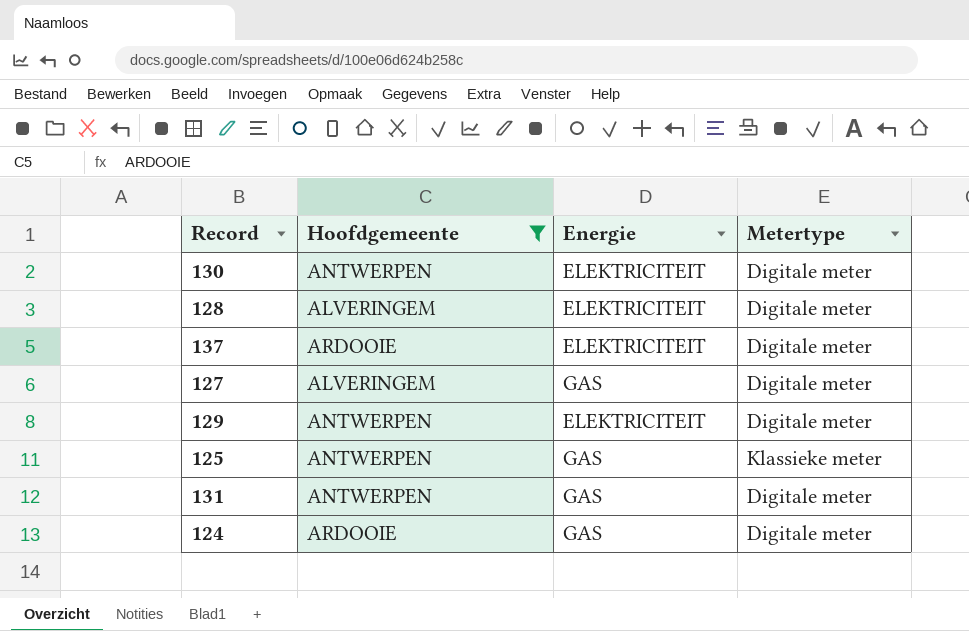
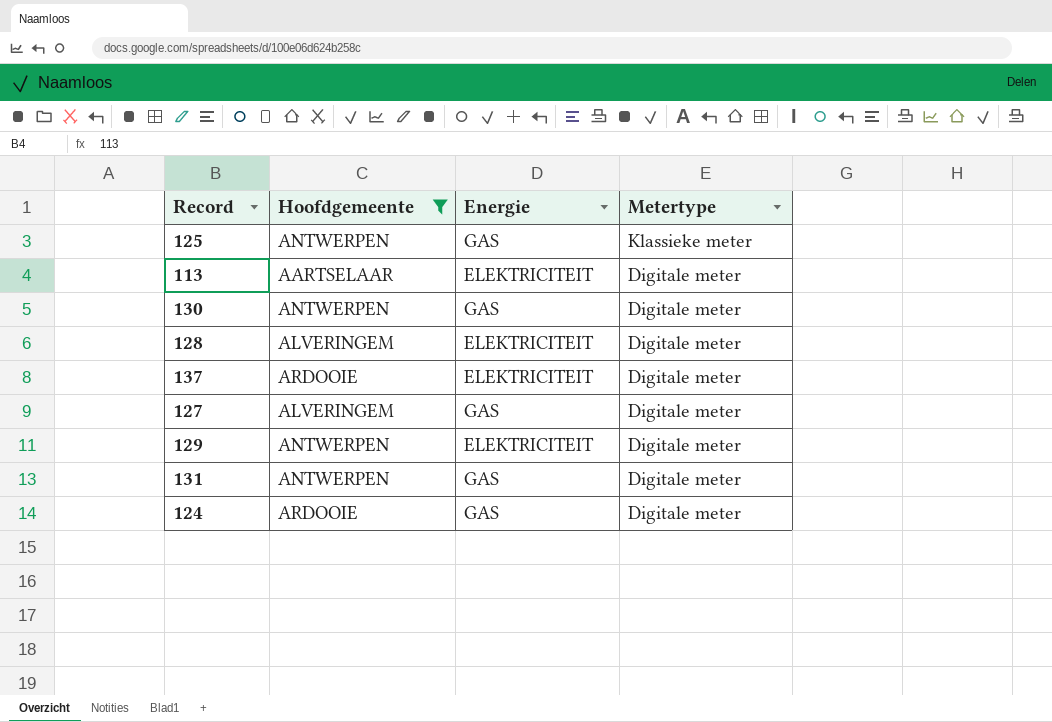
row order: none -> Metertype descending
row 113: none -> AARTSELAAR | ELEKTRICITEIT | Digitale meter
130 | Energie: ELEKTRICITEIT -> GAS

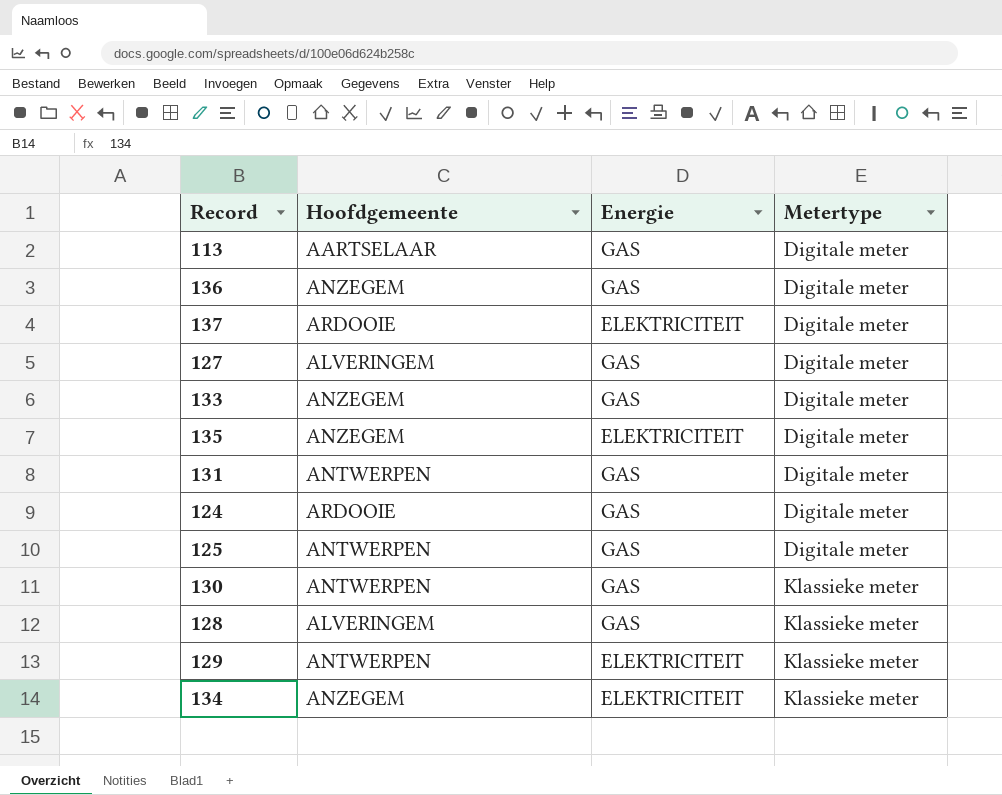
filter: Hoofdgemeente != ANZEGEM -> none
row order: Metertype descending -> Metertype ascending
113 | Energie: ELEKTRICITEIT -> GAS
125 | Metertype: Klassieke meter -> Digitale meter
130 | Metertype: Digitale meter -> Klassieke meter
128 | Energie: ELEKTRICITEIT -> GAS
128 | Metertype: Digitale meter -> Klassieke meter
129 | Metertype: Digitale meter -> Klassieke meter

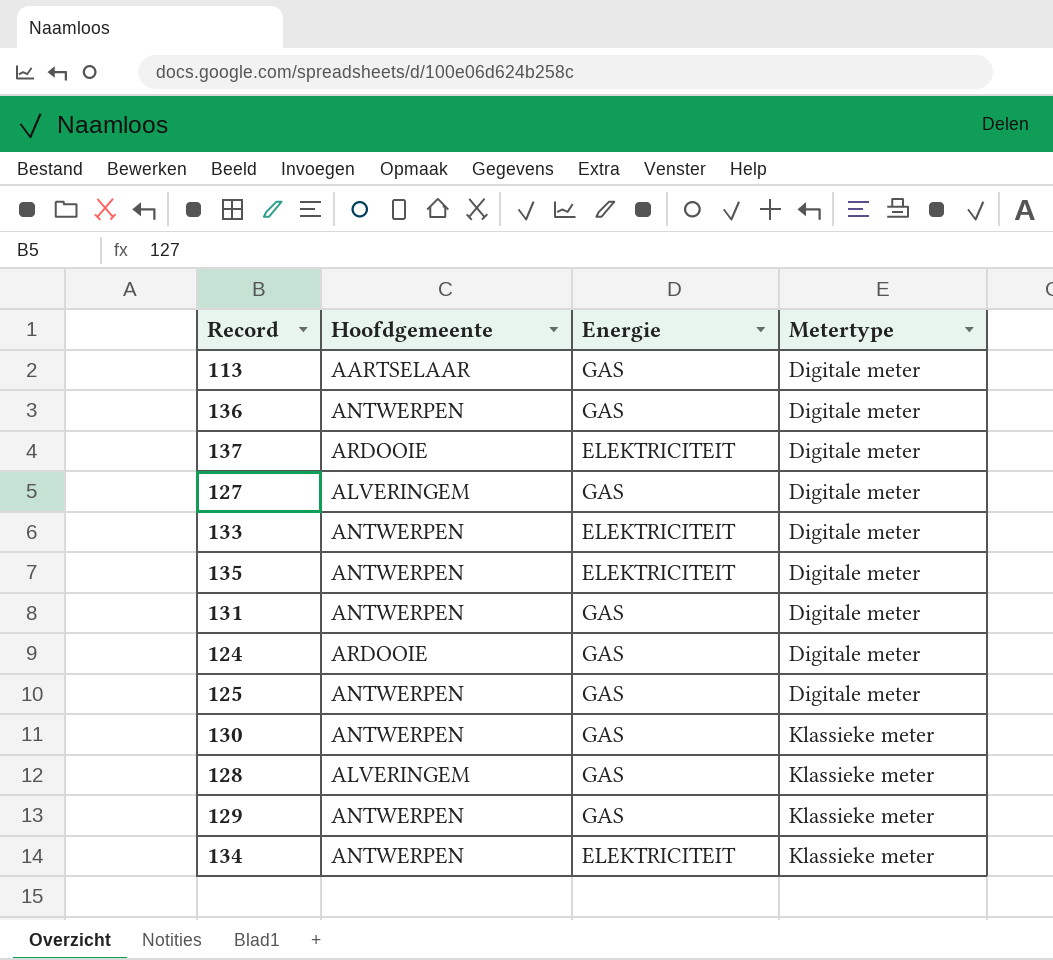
136 | Hoofdgemeente: ANZEGEM -> ANTWERPEN
133 | Hoofdgemeente: ANZEGEM -> ANTWERPEN
133 | Energie: GAS -> ELEKTRICITEIT
135 | Hoofdgemeente: ANZEGEM -> ANTWERPEN
129 | Energie: ELEKTRICITEIT -> GAS
134 | Hoofdgemeente: ANZEGEM -> ANTWERPEN

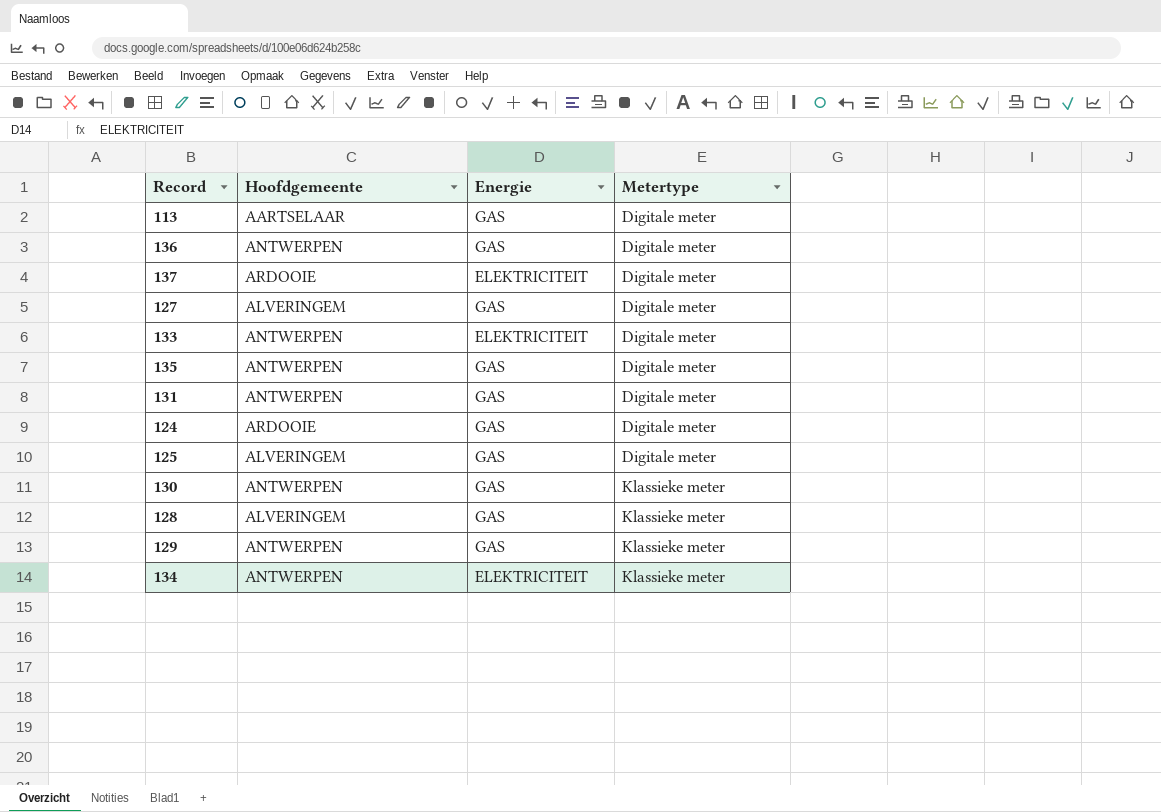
135 | Energie: ELEKTRICITEIT -> GAS
125 | Hoofdgemeente: ANTWERPEN -> ALVERINGEM

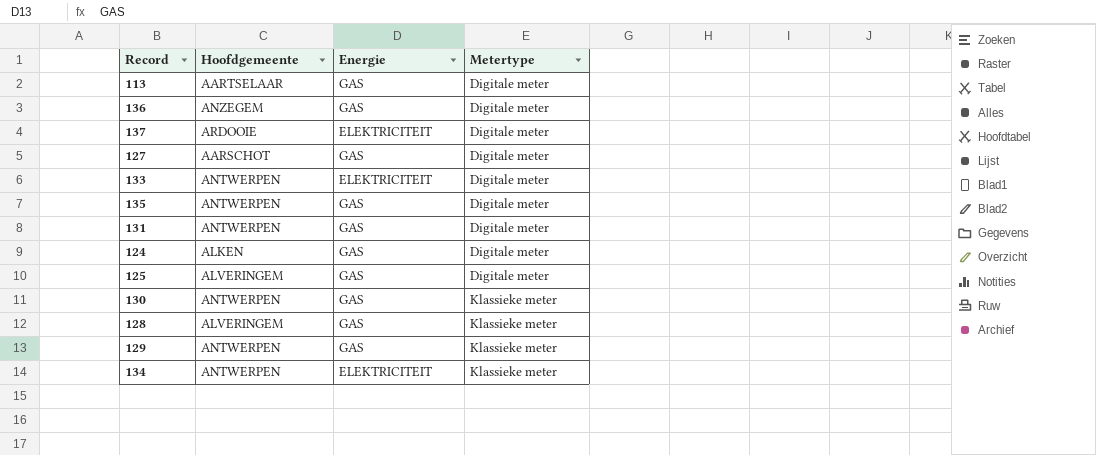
136 | Hoofdgemeente: ANTWERPEN -> ANZEGEM
127 | Hoofdgemeente: ALVERINGEM -> AARSCHOT
124 | Hoofdgemeente: ARDOOIE -> ALKEN

